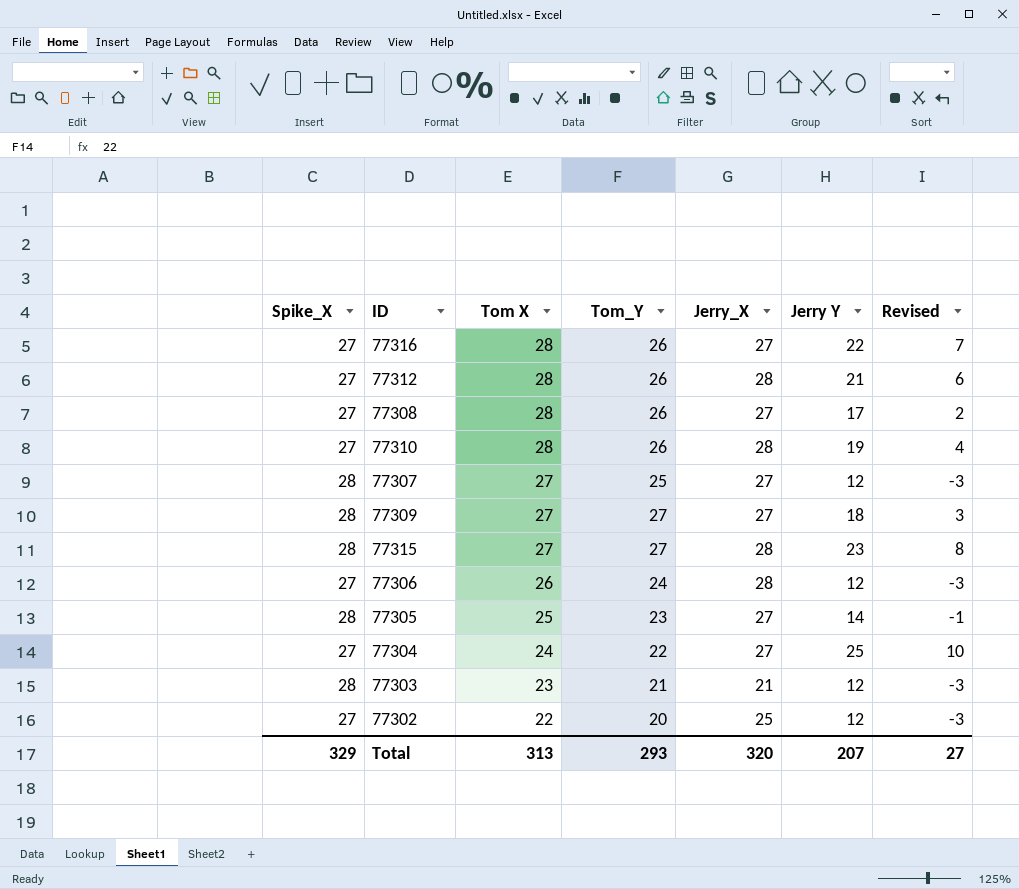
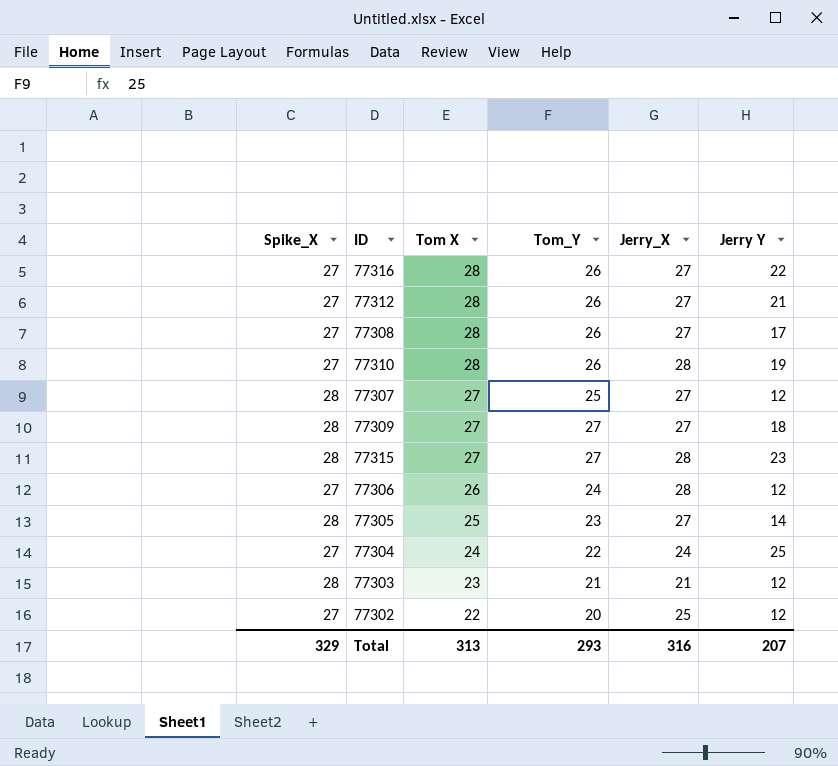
column Revised | formula: [Jerry Y] - 15 -> none
77312 | Jerry_X: 28 -> 27
77304 | Jerry_X: 27 -> 24
Total | Jerry_X: 320 -> 316

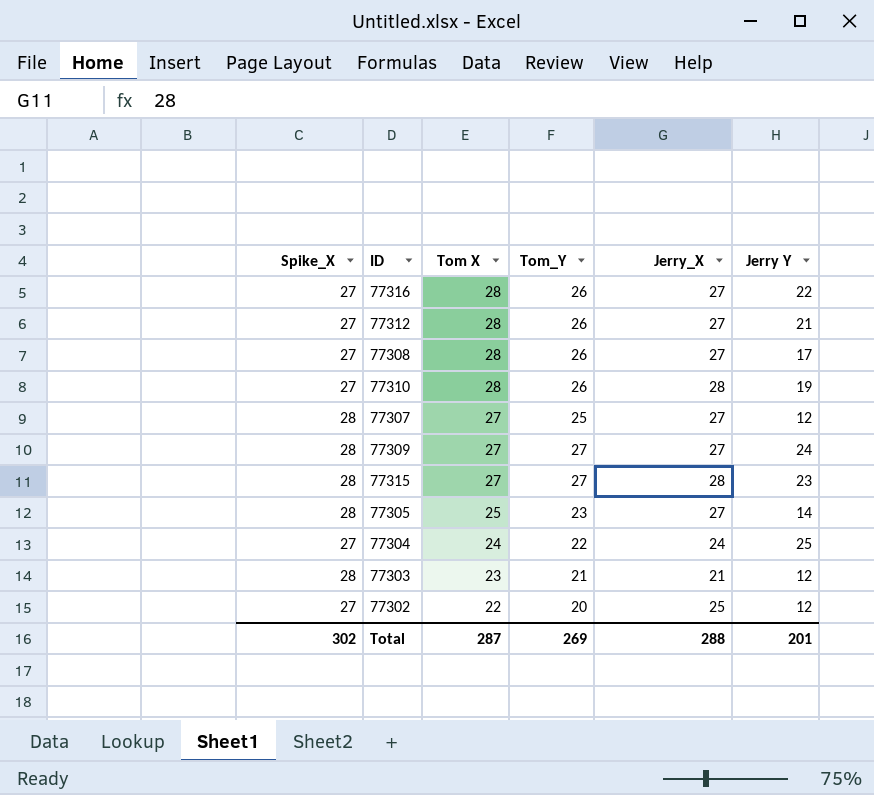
row 77306: 27 | 26 | 24 | 28 | 12 -> none
77309 | Jerry Y: 18 -> 24
Total | Spike_X: 329 -> 302
Total | Tom X: 313 -> 287
Total | Tom_Y: 293 -> 269
Total | Jerry_X: 316 -> 288
Total | Jerry Y: 207 -> 201

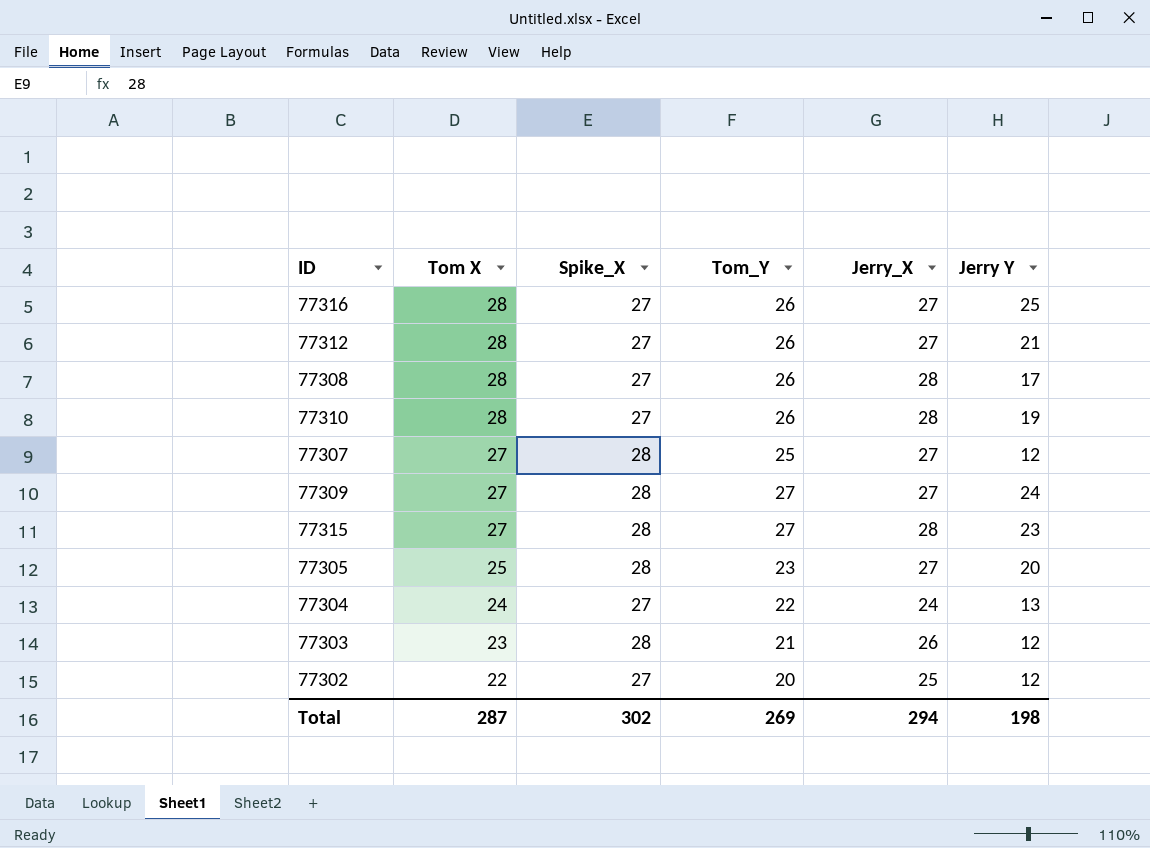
column Spike_X | position: 1 -> 3
77316 | Jerry Y: 22 -> 25
77308 | Jerry_X: 27 -> 28
77305 | Jerry Y: 14 -> 20
77304 | Jerry Y: 25 -> 13
77303 | Jerry_X: 21 -> 26
Total | Jerry_X: 288 -> 294
Total | Jerry Y: 201 -> 198

